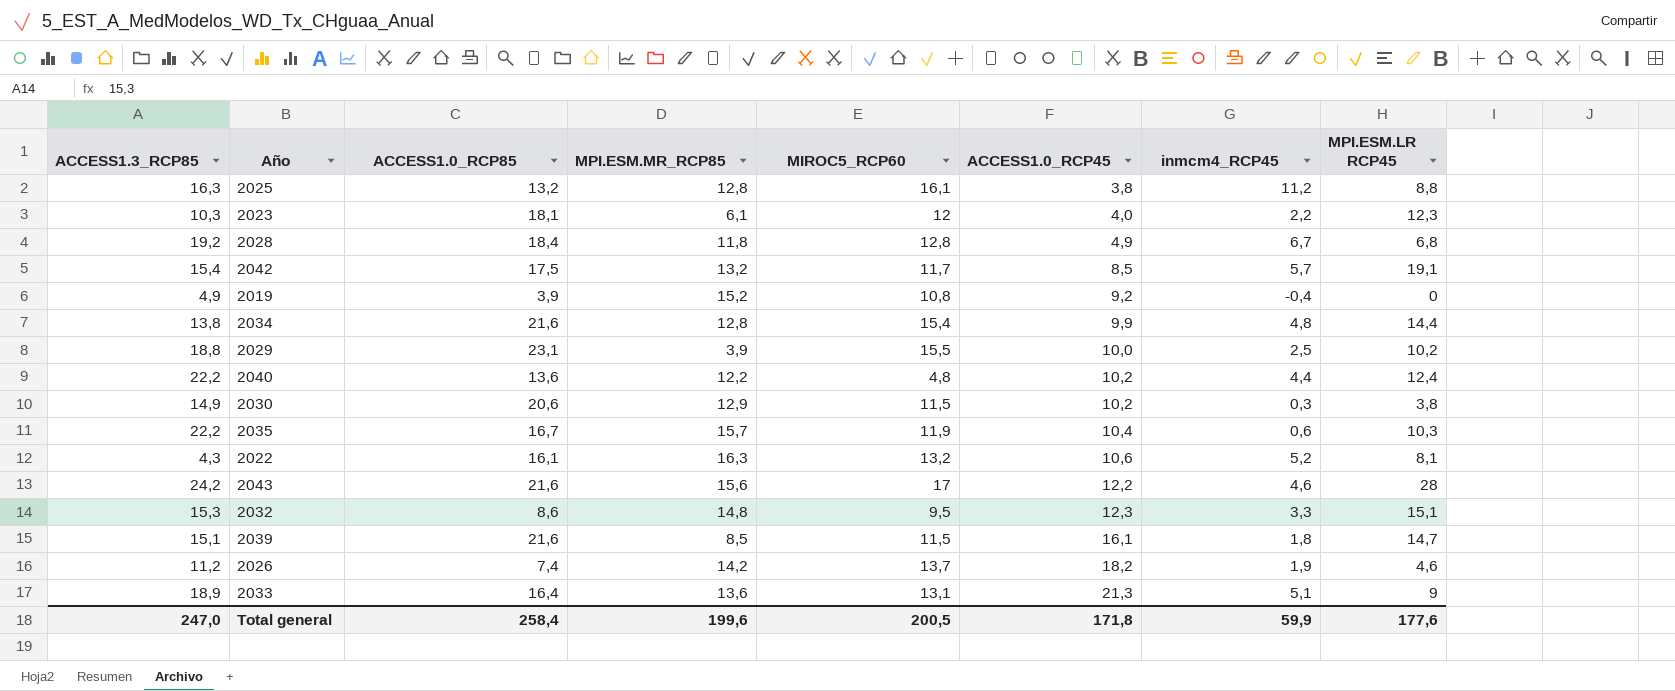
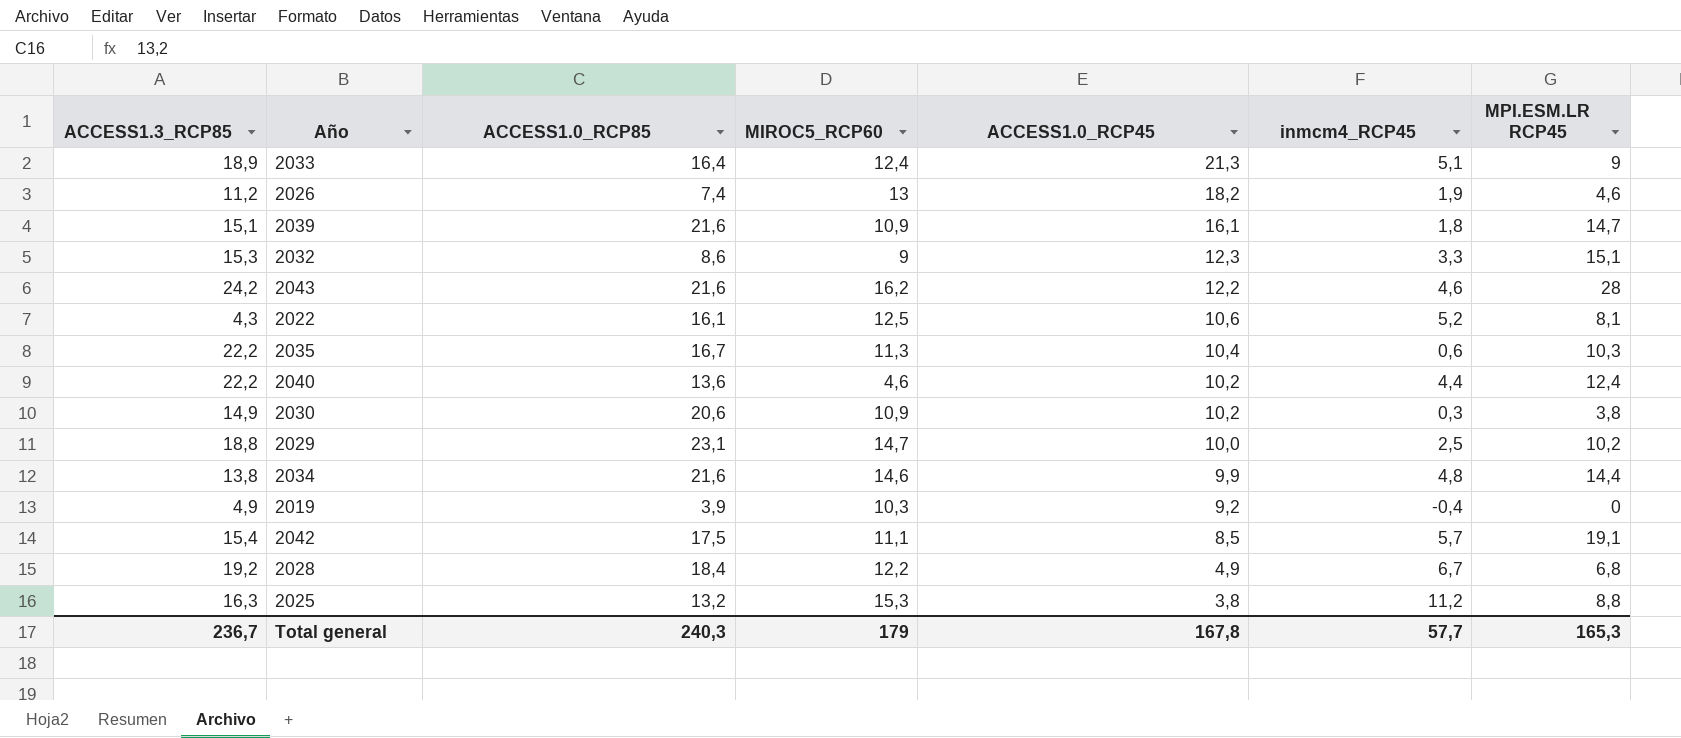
row order: ACCESS1.0_RCP45 ascending -> ACCESS1.0_RCP45 descending
column MPI.ESM.MR_RCP85 | position: 4 -> none
row 2023: 10,3 | 18,1 | 6,1 | 12 | 4,0 | 2,2 | 12,3 -> none
2033 | MIROC5_RCP60: 13,1 -> 12,4
2026 | MIROC5_RCP60: 13,7 -> 13
2039 | MIROC5_RCP60: 11,5 -> 10,9
2032 | MIROC5_RCP60: 9,5 -> 9
2043 | MIROC5_RCP60: 17 -> 16,2
2022 | MIROC5_RCP60: 13,2 -> 12,5
2035 | MIROC5_RCP60: 11,9 -> 11,3
2040 | MIROC5_RCP60: 4,8 -> 4,6
2030 | MIROC5_RCP60: 11,5 -> 10,9
2029 | MIROC5_RCP60: 15,5 -> 14,7
2034 | MIROC5_RCP60: 15,4 -> 14,6
2019 | MIROC5_RCP60: 10,8 -> 10,3
2042 | MIROC5_RCP60: 11,7 -> 11,1
2028 | MIROC5_RCP60: 12,8 -> 12,2
2025 | MIROC5_RCP60: 16,1 -> 15,3
Total general | ACCESS1.3_RCP85: 247,0 -> 236,7
Total general | ACCESS1.0_RCP85: 258,4 -> 240,3
Total general | MIROC5_RCP60: 200,5 -> 179
Total general | ACCESS1.0_RCP45: 171,8 -> 167,8
Total general | inmcm4_RCP45: 59,9 -> 57,7
Total general | MPI.ESM.LR RCP45: 177,6 -> 165,3

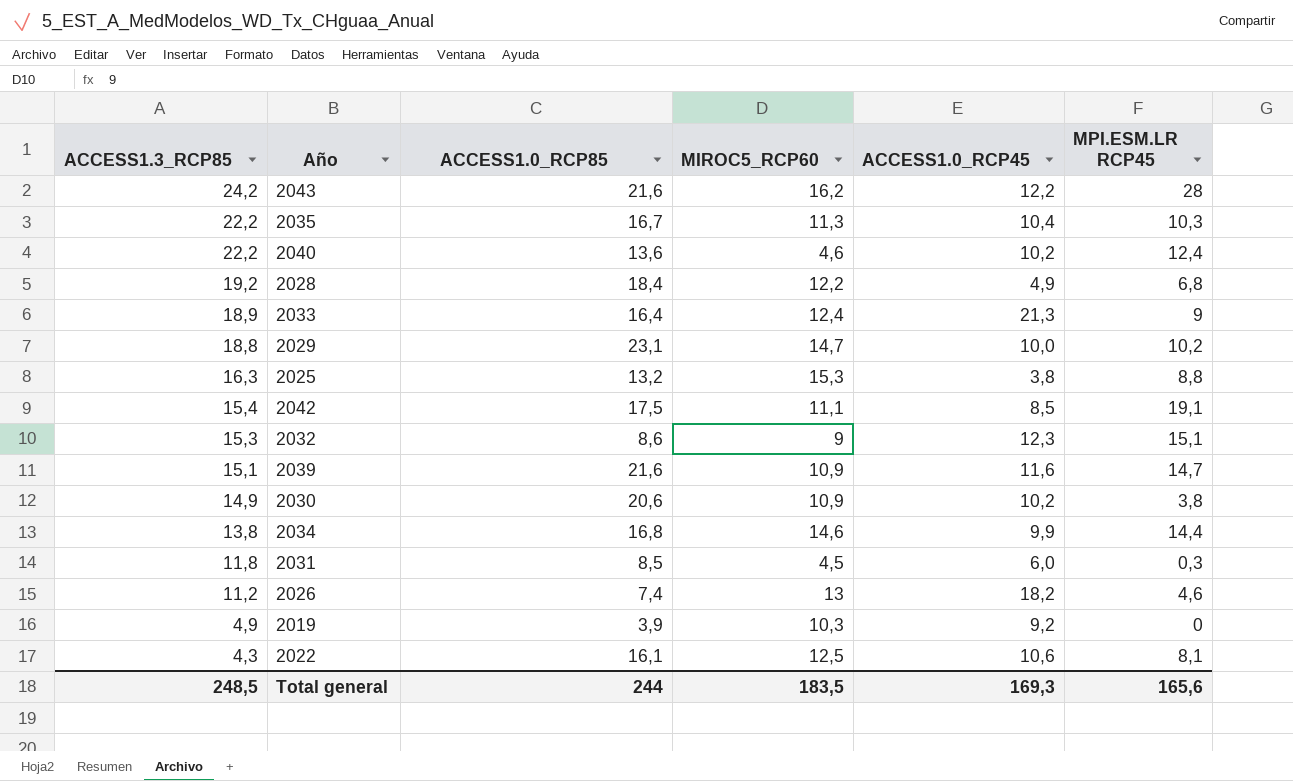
row order: ACCESS1.0_RCP45 descending -> ACCESS1.3_RCP85 descending
column inmcm4_RCP45 | position: 6 -> none
2039 | ACCESS1.0_RCP45: 16,1 -> 11,6
2034 | ACCESS1.0_RCP85: 21,6 -> 16,8
row 2031: none -> 11,8 | 8,5 | 4,5 | 6,0 | 0,3
Total general | ACCESS1.3_RCP85: 236,7 -> 248,5
Total general | ACCESS1.0_RCP85: 240,3 -> 244
Total general | MIROC5_RCP60: 179 -> 183,5
Total general | ACCESS1.0_RCP45: 167,8 -> 169,3
Total general | MPI.ESM.LR RCP45: 165,3 -> 165,6

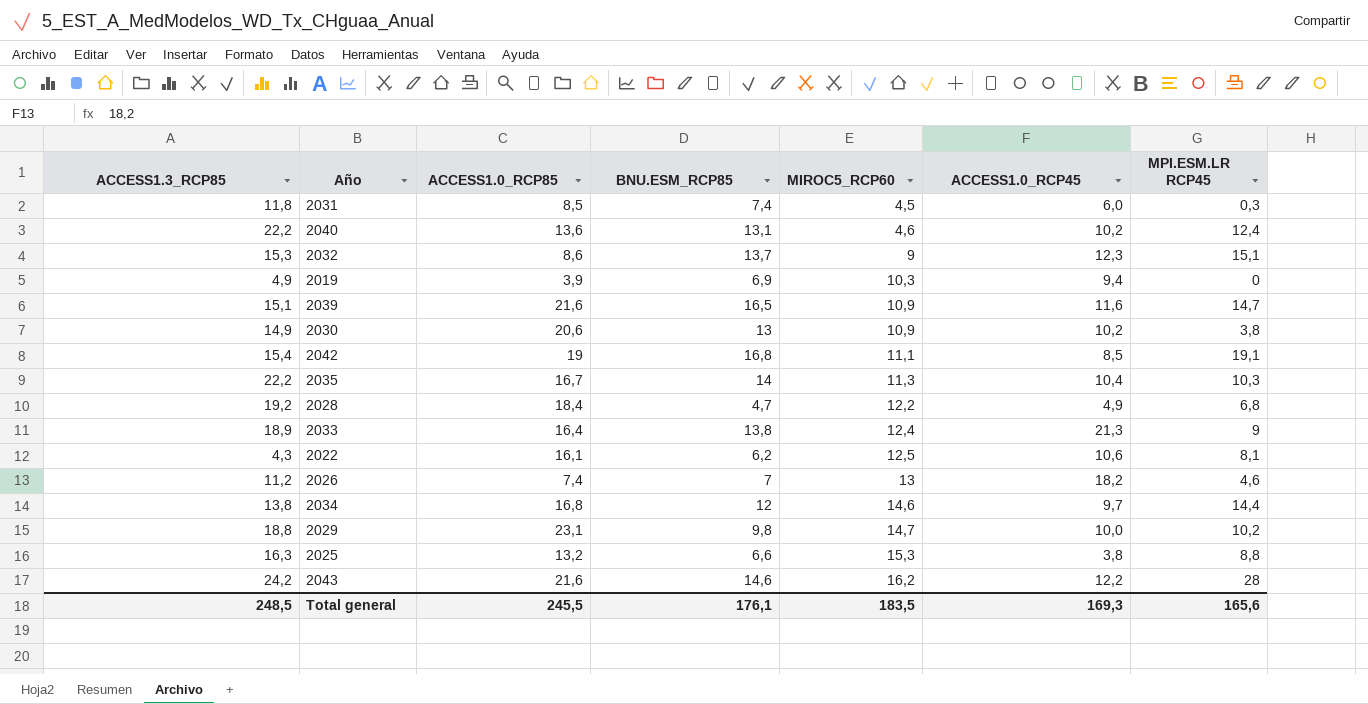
row order: ACCESS1.3_RCP85 descending -> MIROC5_RCP60 ascending
column BNU.ESM_RCP85 | position: none -> 4
2019 | ACCESS1.0_RCP45: 9,2 -> 9,4
2042 | ACCESS1.0_RCP85: 17,5 -> 19
2034 | ACCESS1.0_RCP45: 9,9 -> 9,7
Total general | ACCESS1.0_RCP85: 244 -> 245,5

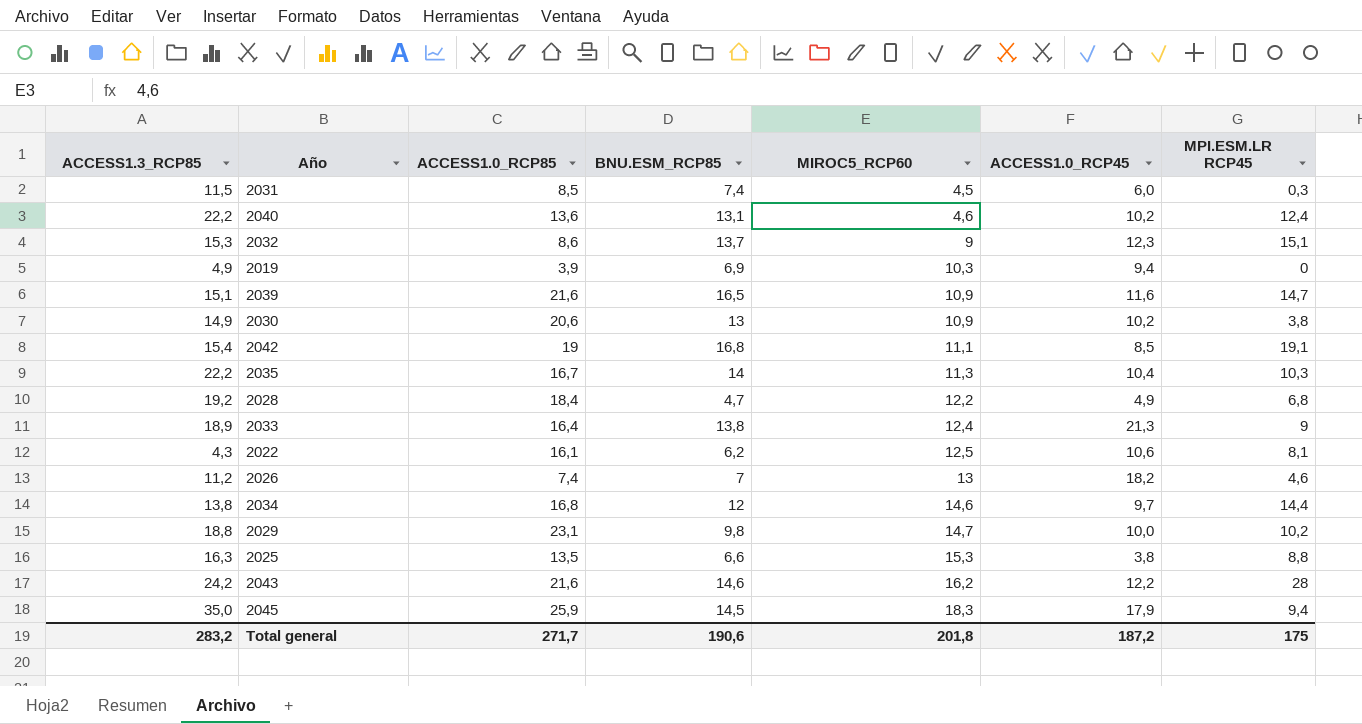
2031 | ACCESS1.3_RCP85: 11,8 -> 11,5
2025 | ACCESS1.0_RCP85: 13,2 -> 13,5
row 2045: none -> 35,0 | 25,9 | 14,5 | 18,3 | 17,9 | 9,4
Total general | ACCESS1.3_RCP85: 248,5 -> 283,2
Total general | ACCESS1.0_RCP85: 245,5 -> 271,7
Total general | BNU.ESM_RCP85: 176,1 -> 190,6
Total general | MIROC5_RCP60: 183,5 -> 201,8
Total general | ACCESS1.0_RCP45: 169,3 -> 187,2
Total general | MPI.ESM.LR RCP45: 165,6 -> 175

